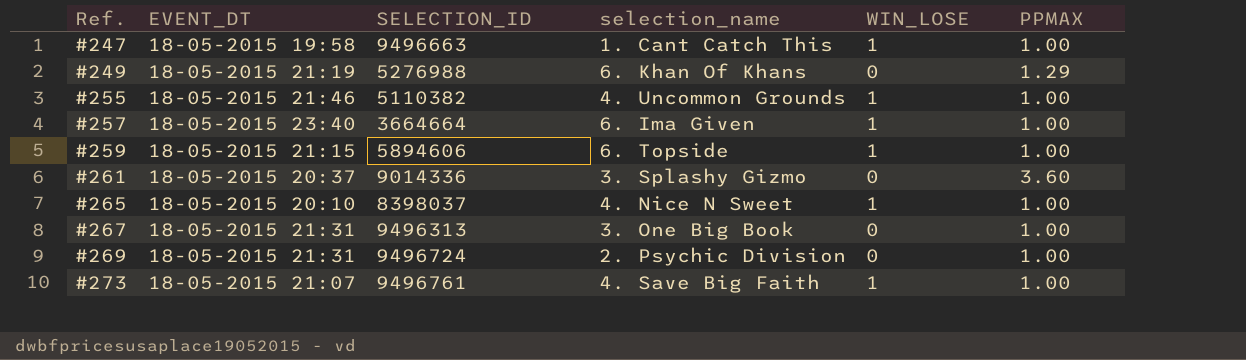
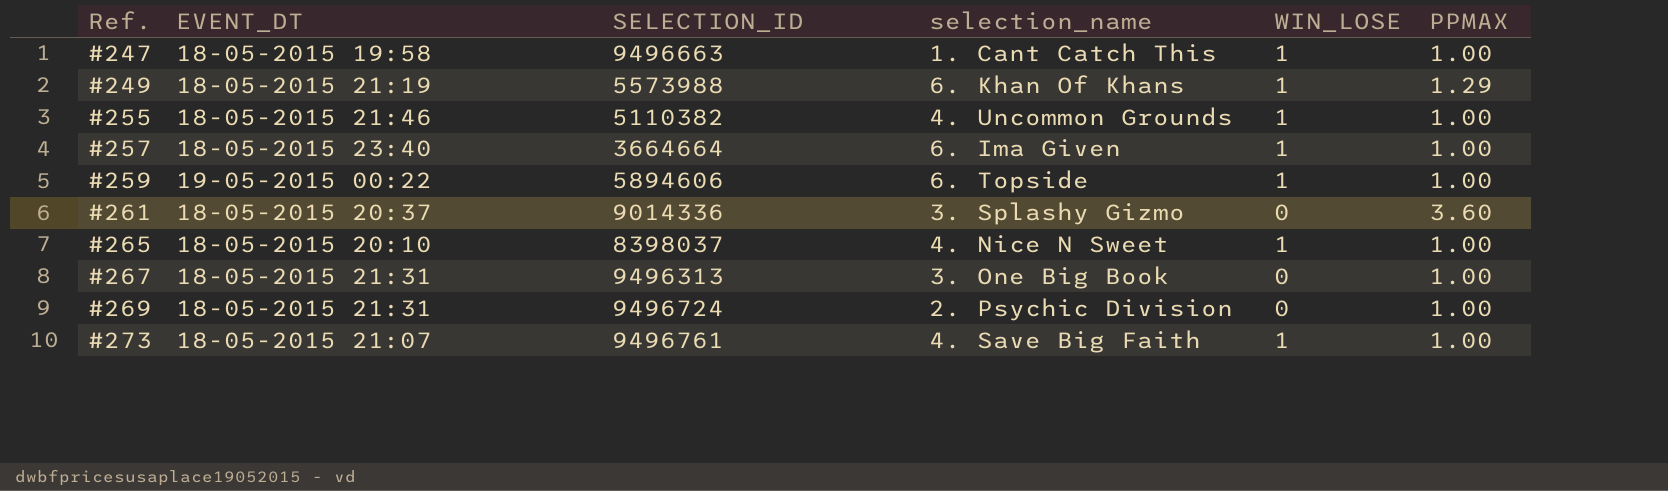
#249 | SELECTION_ID: 5276988 -> 5573988
#249 | WIN_LOSE: 0 -> 1
#259 | EVENT_DT: 18-05-2015 21:15 -> 19-05-2015 00:22

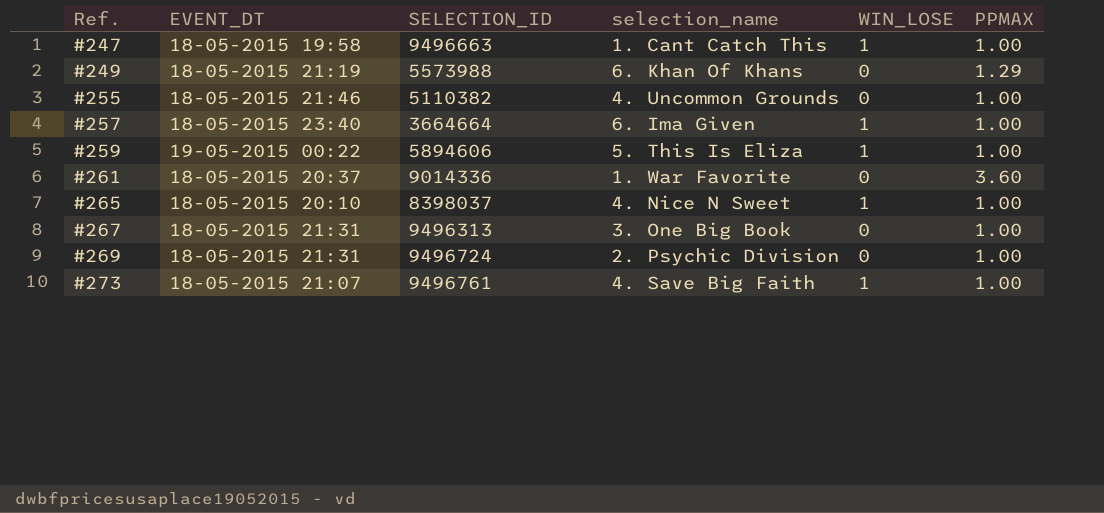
#249 | WIN_LOSE: 1 -> 0
#255 | WIN_LOSE: 1 -> 0
#259 | selection_name: 6. Topside -> 5. This Is Eliza
#261 | selection_name: 3. Splashy Gizmo -> 1. War Favorite

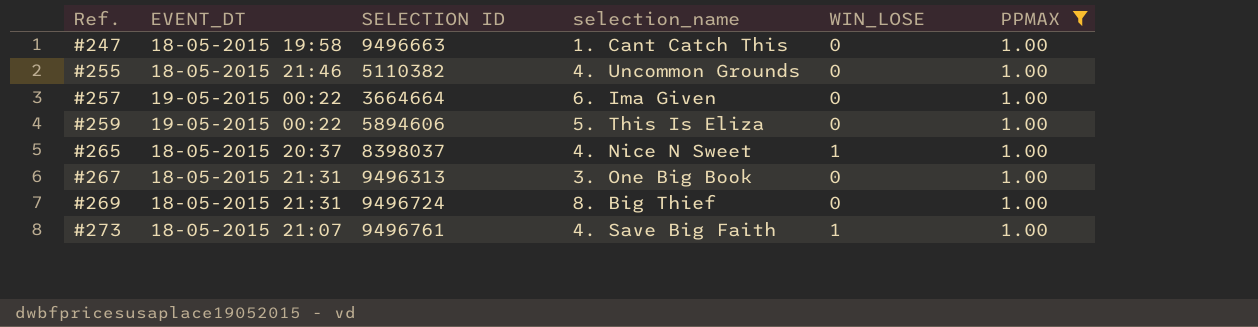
filter: none -> PPMAX = 1.00
column name: SELECTION_ID -> SELECTION ID
#247 | WIN_LOSE: 1 -> 0
#257 | EVENT_DT: 18-05-2015 23:40 -> 19-05-2015 00:22
#257 | WIN_LOSE: 1 -> 0
#259 | WIN_LOSE: 1 -> 0
#265 | EVENT_DT: 18-05-2015 20:10 -> 18-05-2015 20:37
#269 | selection_name: 2. Psychic Division -> 8. Big Thief

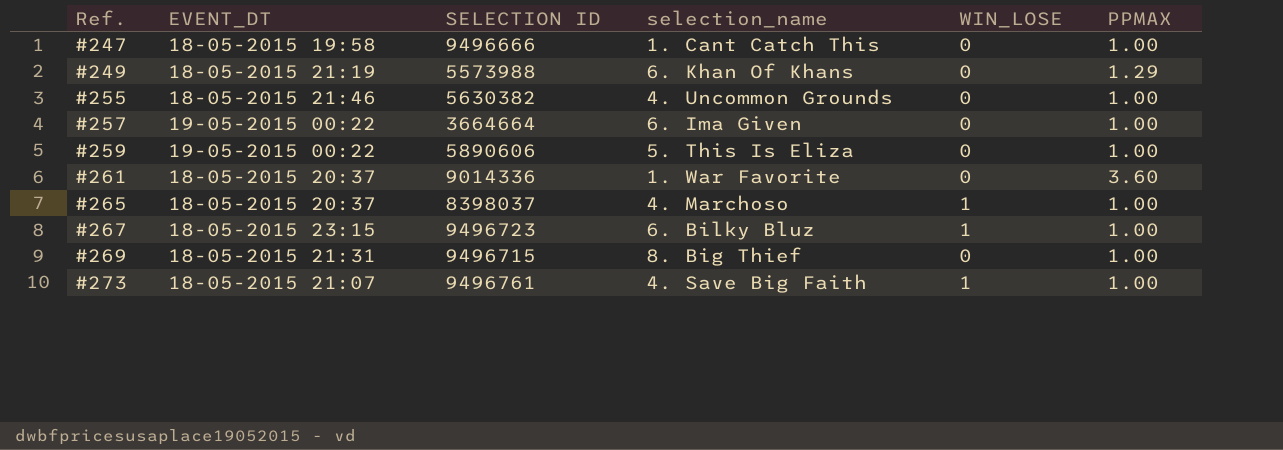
filter: PPMAX = 1.00 -> none
#247 | SELECTION ID: 9496663 -> 9496666
#255 | SELECTION ID: 5110382 -> 5630382
#259 | SELECTION ID: 5894606 -> 5890606
#265 | selection_name: 4. Nice N Sweet -> 4. Marchoso
#267 | EVENT_DT: 18-05-2015 21:31 -> 18-05-2015 23:15
#267 | SELECTION ID: 9496313 -> 9496723
#267 | selection_name: 3. One Big Book -> 6. Bilky Bluz
#267 | WIN_LOSE: 0 -> 1
#269 | SELECTION ID: 9496724 -> 9496715

